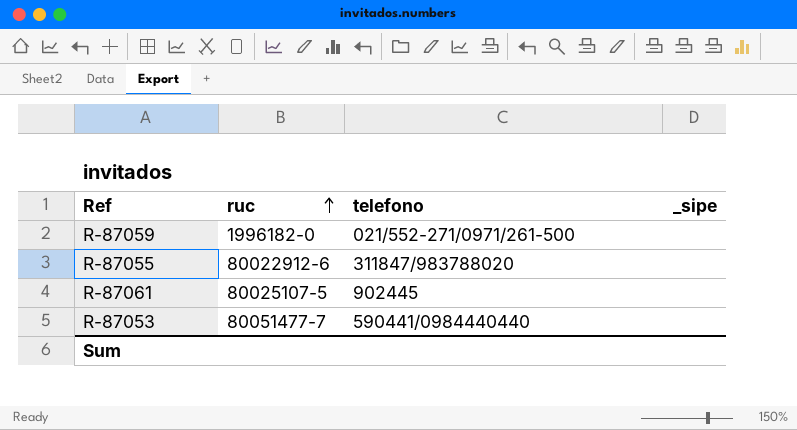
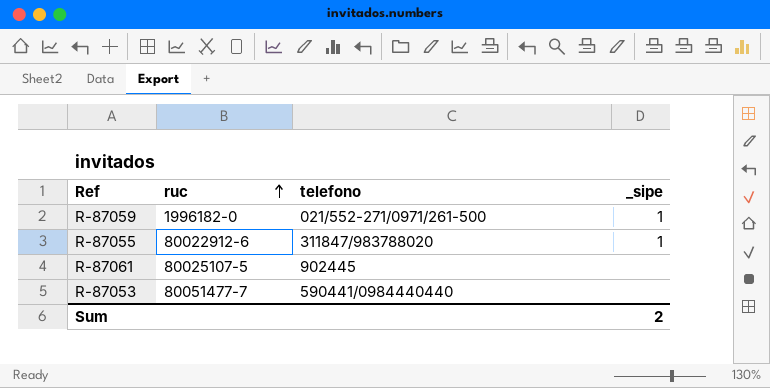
R-87059 | _sipe: none -> 1
R-87055 | _sipe: none -> 1
Sum | _sipe: none -> 2

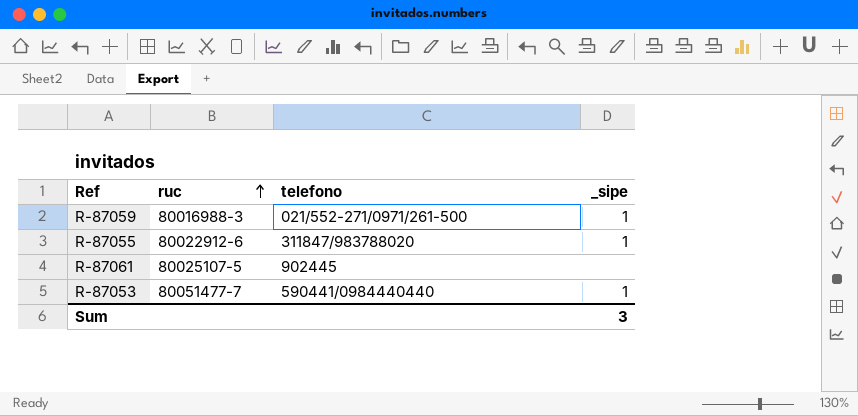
R-87059 | ruc: 1996182-0 -> 80016988-3
R-87053 | _sipe: none -> 1
Sum | _sipe: 2 -> 3

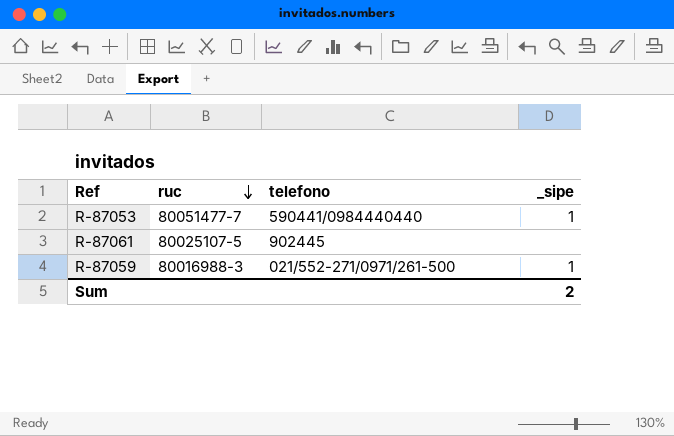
row order: ruc ascending -> ruc descending
row R-87055: 80022912-6 | 311847/983788020 | 1 -> none
Sum | _sipe: 3 -> 2

